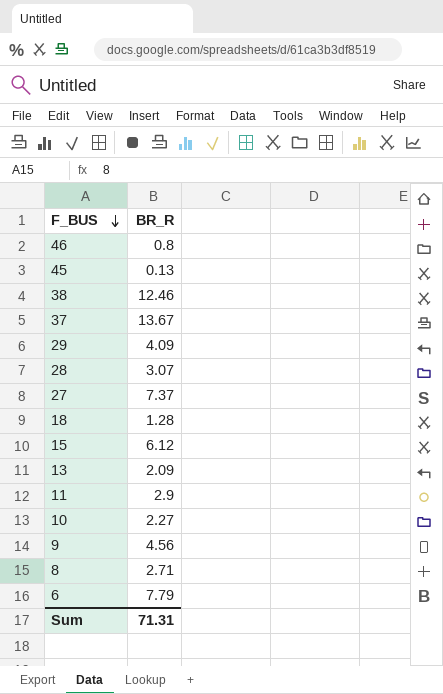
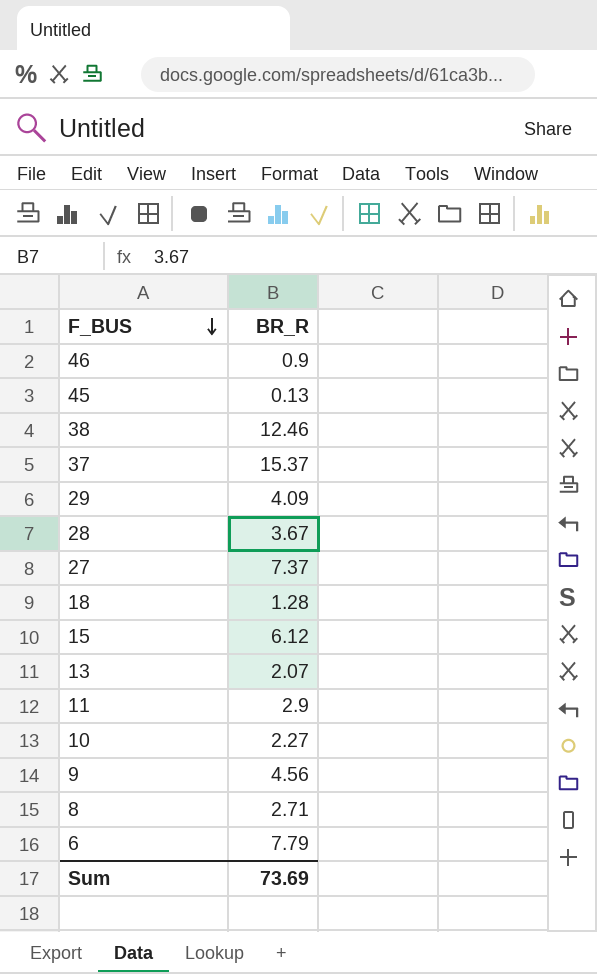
46 | BR_R: 0.8 -> 0.9
37 | BR_R: 13.67 -> 15.37
28 | BR_R: 3.07 -> 3.67
13 | BR_R: 2.09 -> 2.07
Sum | BR_R: 71.31 -> 73.69

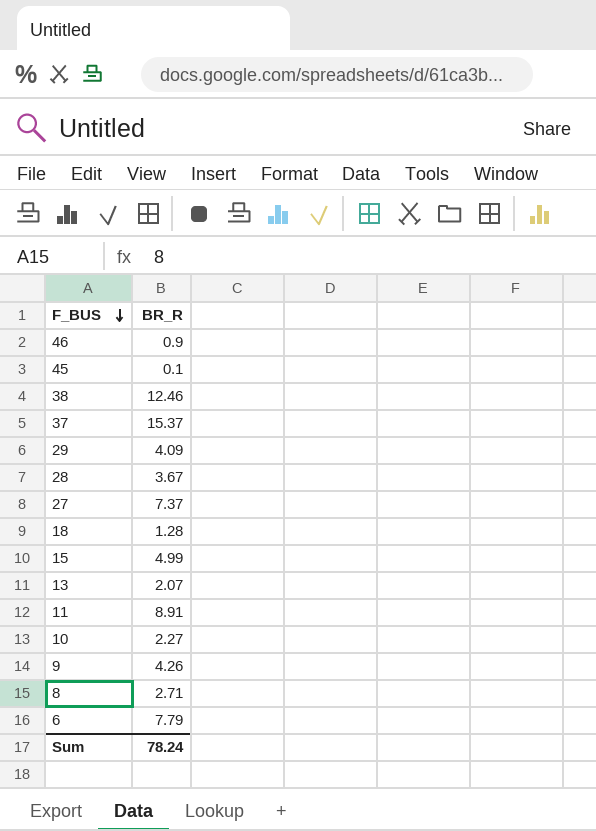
45 | BR_R: 0.13 -> 0.1
15 | BR_R: 6.12 -> 4.99
11 | BR_R: 2.9 -> 8.91
9 | BR_R: 4.56 -> 4.26
Sum | BR_R: 73.69 -> 78.24

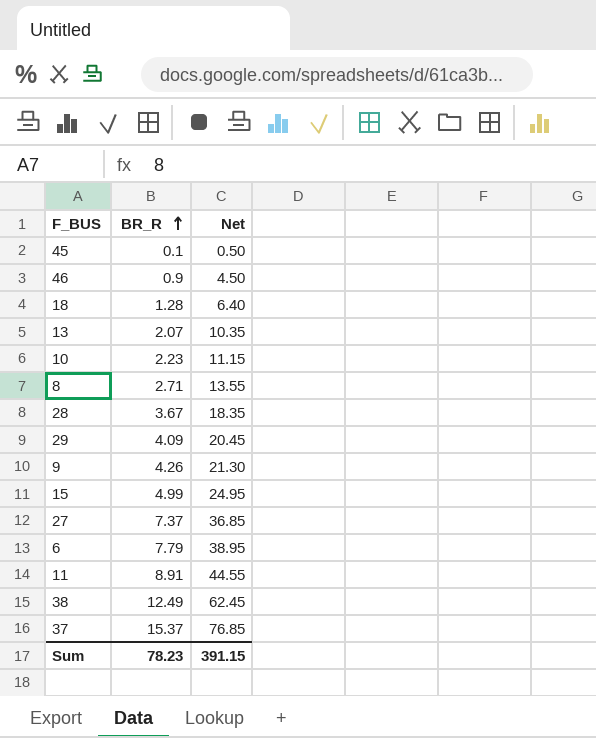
row order: F_BUS descending -> BR_R ascending
column Net | formula: none -> [BR_R] * 5
10 | BR_R: 2.27 -> 2.23
38 | BR_R: 12.46 -> 12.49
Sum | BR_R: 78.24 -> 78.23

